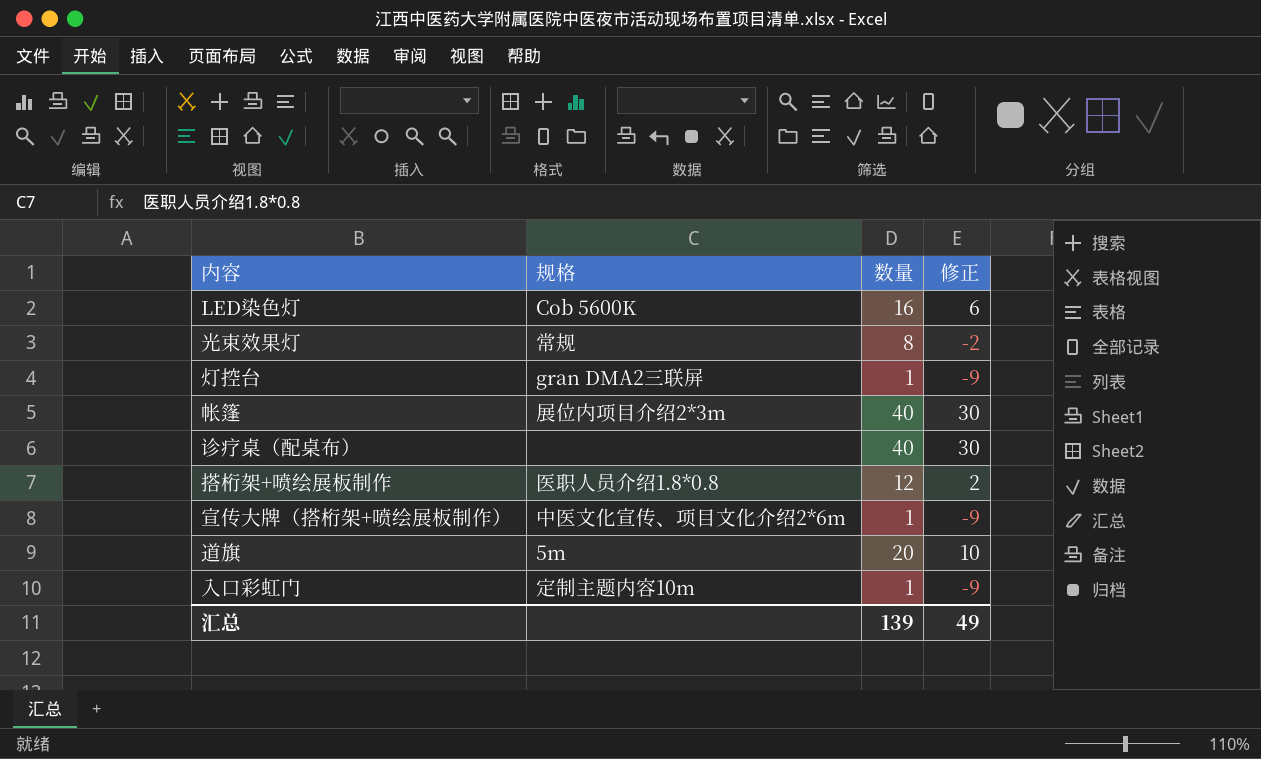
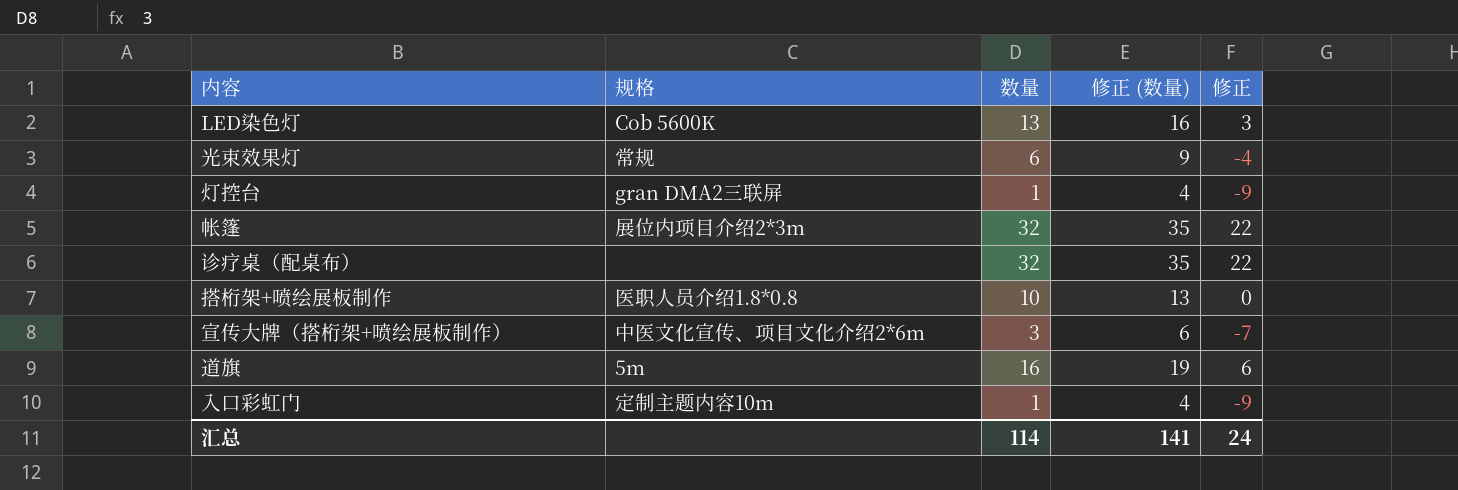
column 修正 (数量) | formula: none -> [数量] + 3
LED染色灯 | 数量: 16 -> 13
LED染色灯 | 修正: 6 -> 3
光束效果灯 | 数量: 8 -> 6
光束效果灯 | 修正: -2 -> -4
帐篷 | 数量: 40 -> 32
帐篷 | 修正: 30 -> 22
诊疗桌（配桌布） | 数量: 40 -> 32
诊疗桌（配桌布） | 修正: 30 -> 22
搭桁架+喷绘展板制作 | 数量: 12 -> 10
搭桁架+喷绘展板制作 | 修正: 2 -> 0
宣传大牌（搭桁架+喷绘展板制作） | 数量: 1 -> 3
宣传大牌（搭桁架+喷绘展板制作） | 修正: -9 -> -7
道旗 | 数量: 20 -> 16
道旗 | 修正: 10 -> 6
汇总 | 数量: 139 -> 114
汇总 | 修正: 49 -> 24

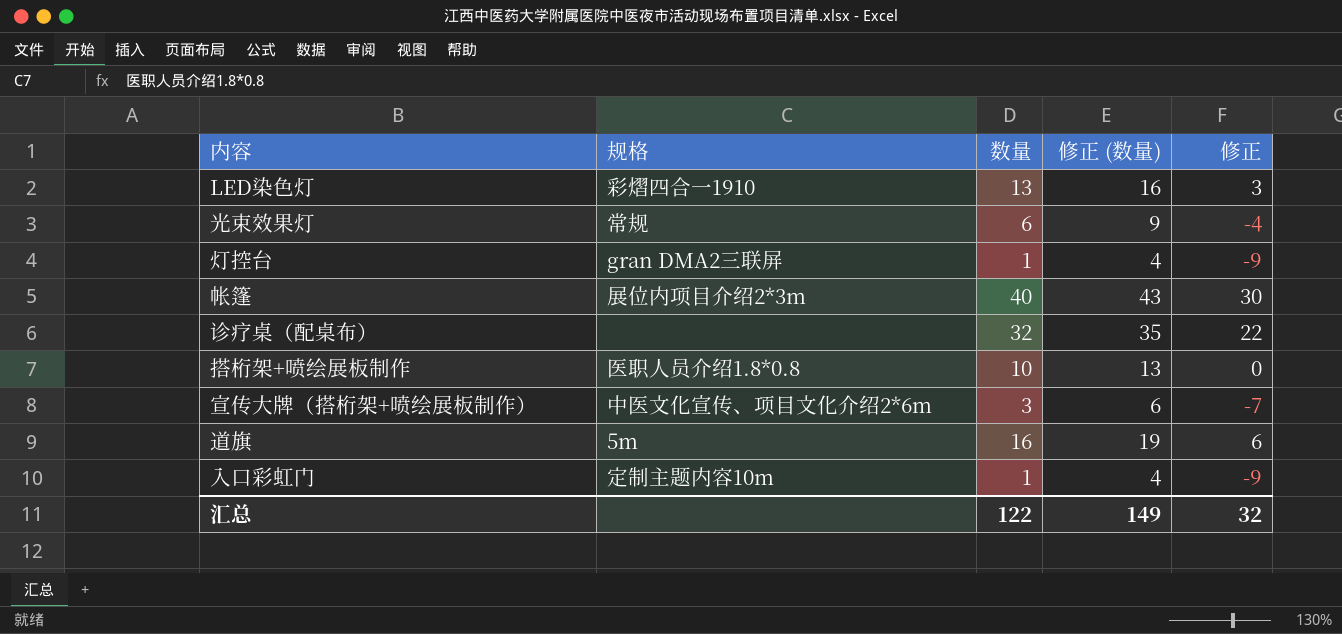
LED染色灯 | 规格: Cob 5600K -> 彩熠四合一1910
帐篷 | 数量: 32 -> 40
帐篷 | 修正 (数量): 35 -> 43
帐篷 | 修正: 22 -> 30
汇总 | 数量: 114 -> 122
汇总 | 修正 (数量): 141 -> 149
汇总 | 修正: 24 -> 32

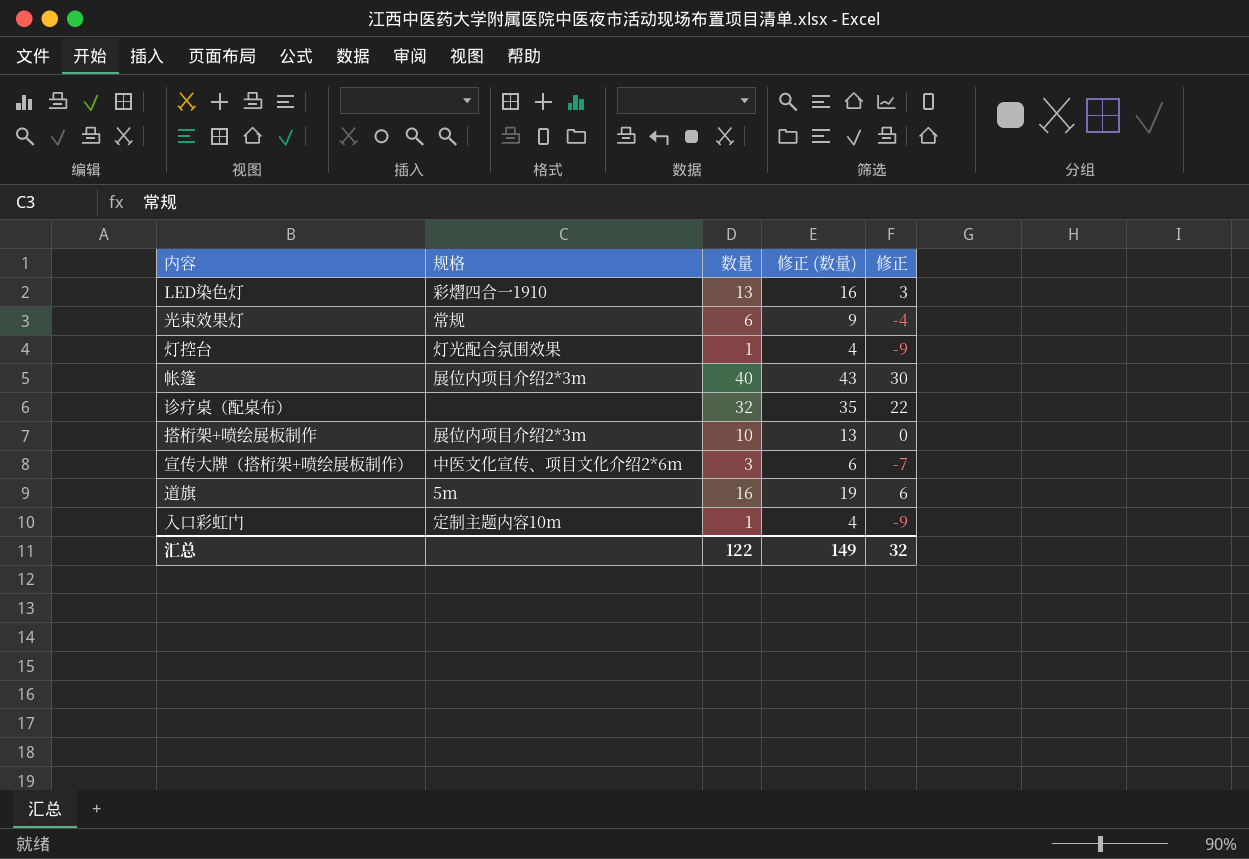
灯控台 | 规格: gran DMA2三联屏 -> 灯光配合氛围效果
搭桁架+喷绘展板制作 | 规格: 医职人员介绍1.8*0.8 -> 展位内项目介绍2*3m

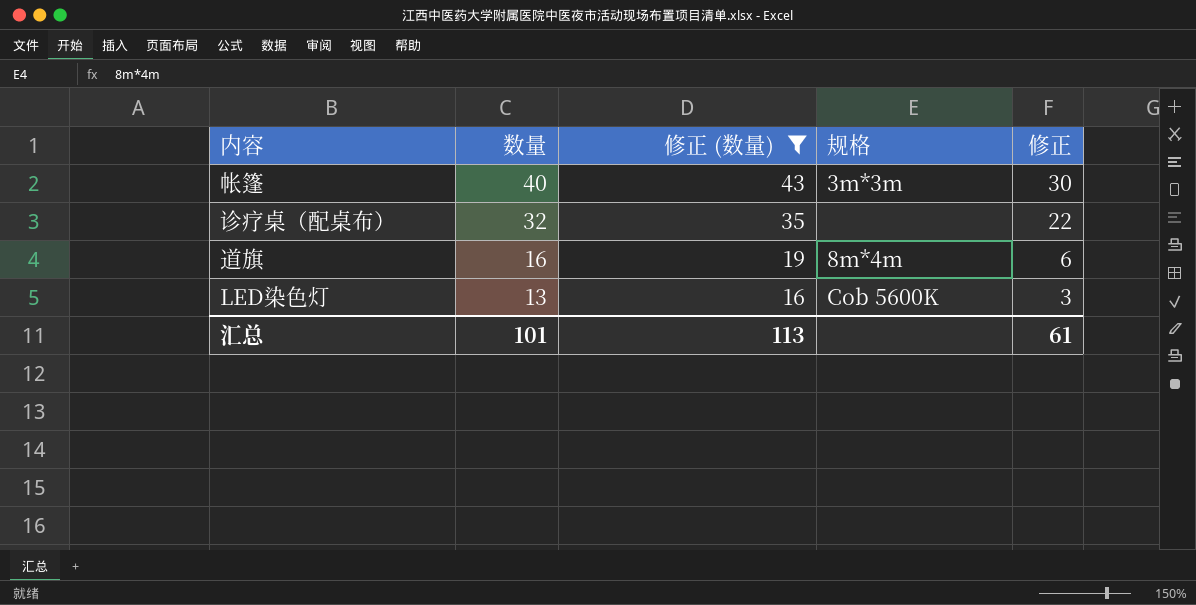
filter: none -> 修正 (数量) >= 16
row order: none -> 数量 descending
column 规格 | position: 2 -> 4
帐篷 | 规格: 展位内项目介绍2*3m -> 3m*3m
道旗 | 规格: 5m -> 8m*4m
LED染色灯 | 规格: 彩熠四合一1910 -> Cob 5600K
汇总 | 数量: 122 -> 101
汇总 | 修正 (数量): 149 -> 113
汇总 | 修正: 32 -> 61

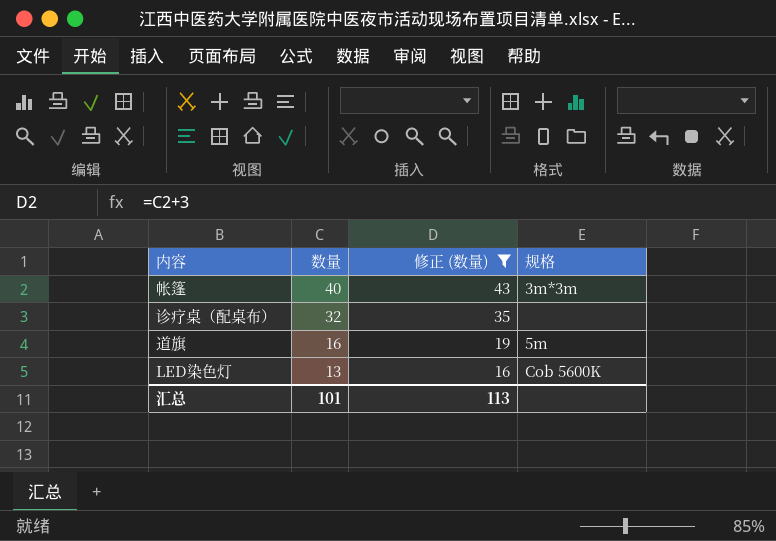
column 修正 | formula: [数量] - 10 -> none
道旗 | 规格: 8m*4m -> 5m

